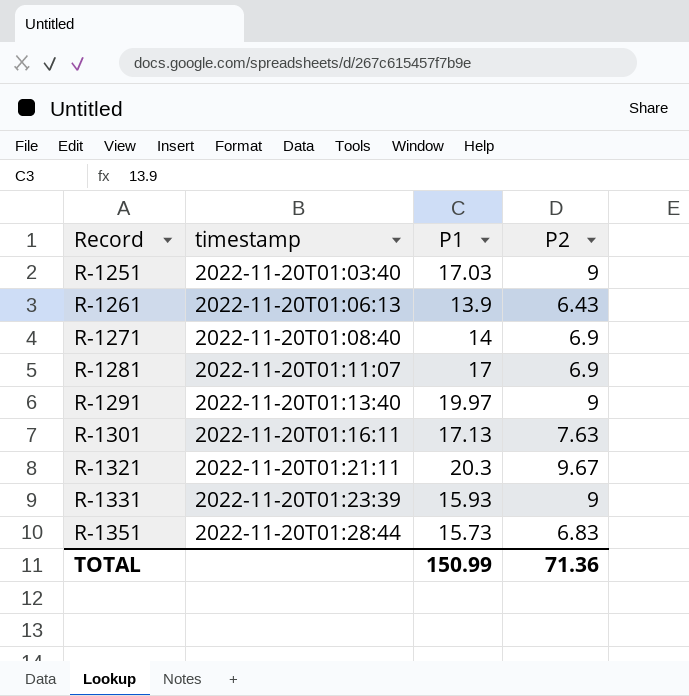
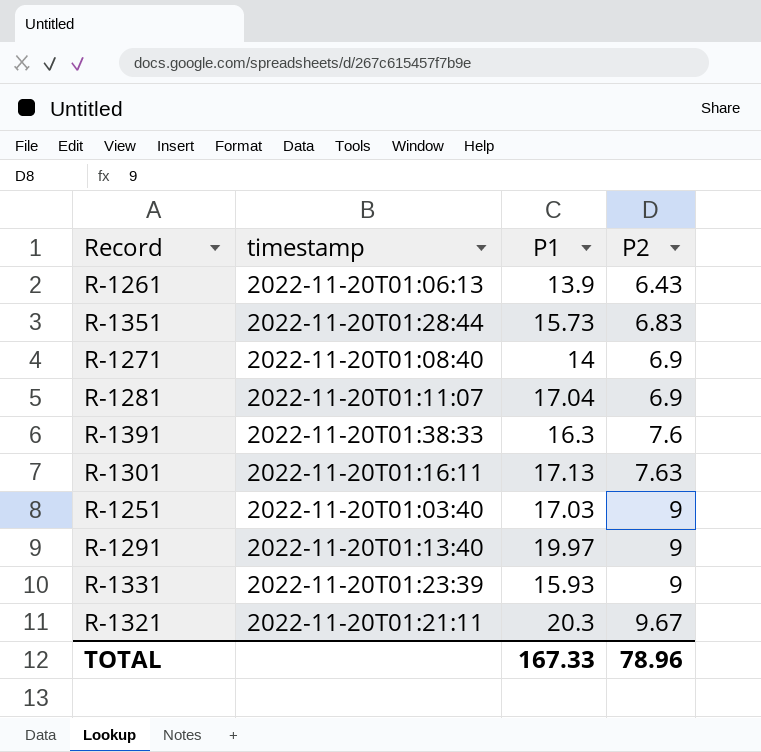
row order: Record ascending -> P2 ascending
R-1281 | P1: 17 -> 17.04
row R-1391: none -> 2022-11-20T01:38:33 | 16.3 | 7.6
TOTAL | P1: 150.99 -> 167.33
TOTAL | P2: 71.36 -> 78.96

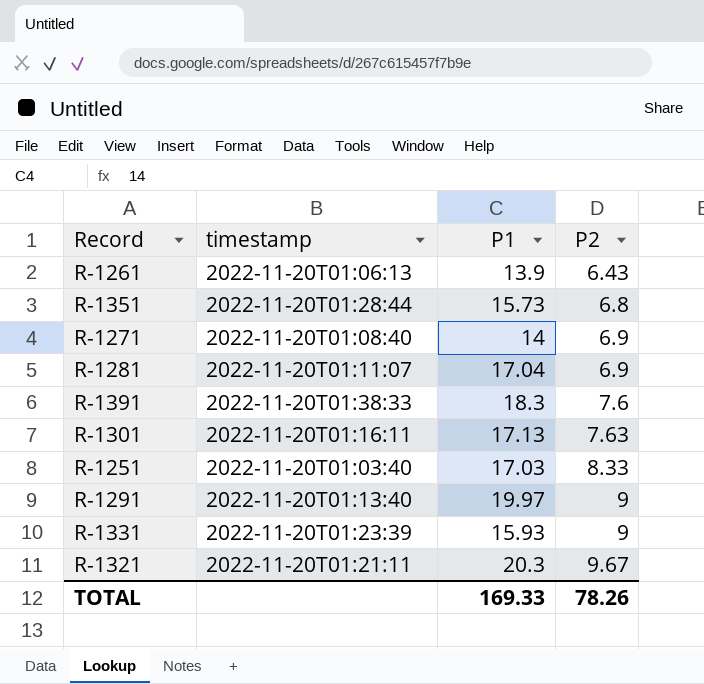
R-1351 | P2: 6.83 -> 6.8
R-1391 | P1: 16.3 -> 18.3
R-1251 | P2: 9 -> 8.33
TOTAL | P1: 167.33 -> 169.33
TOTAL | P2: 78.96 -> 78.26

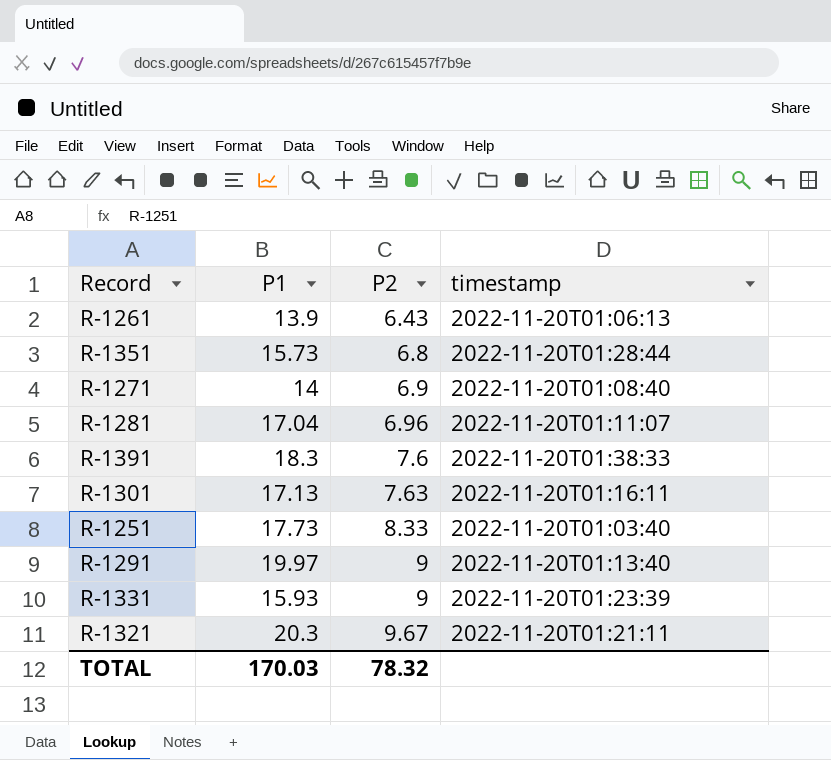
column timestamp | position: 2 -> 4
R-1281 | P2: 6.9 -> 6.96
R-1251 | P1: 17.03 -> 17.73
TOTAL | P1: 169.33 -> 170.03
TOTAL | P2: 78.26 -> 78.32

